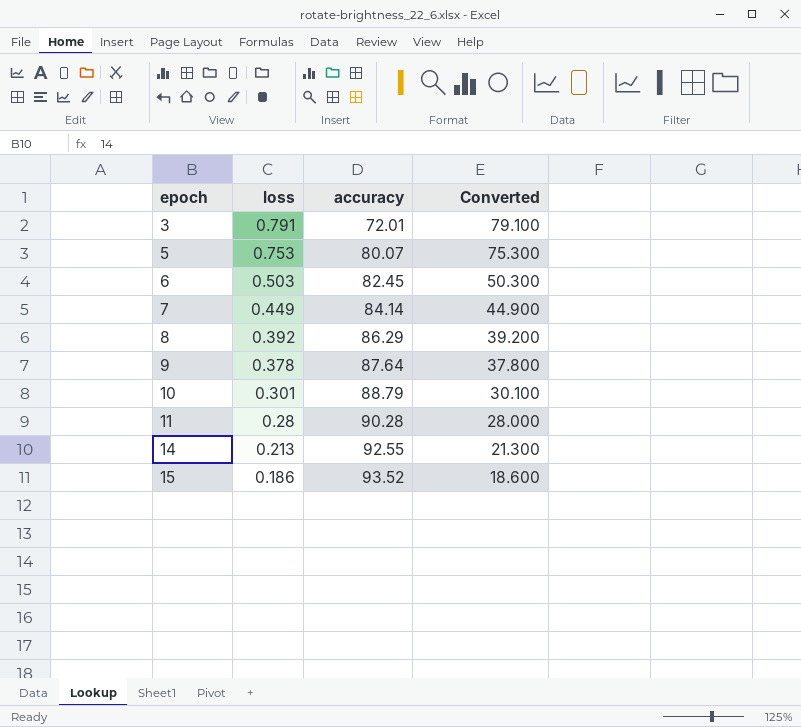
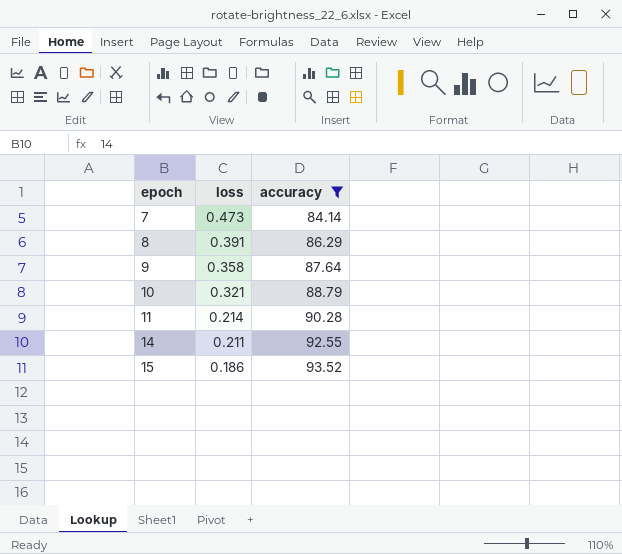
filter: none -> accuracy >= 84.14
column Converted | formula: [loss] * 100 -> none
7 | loss: 0.449 -> 0.473
8 | loss: 0.392 -> 0.391
9 | loss: 0.378 -> 0.358
10 | loss: 0.301 -> 0.321
11 | loss: 0.28 -> 0.214
14 | loss: 0.213 -> 0.211

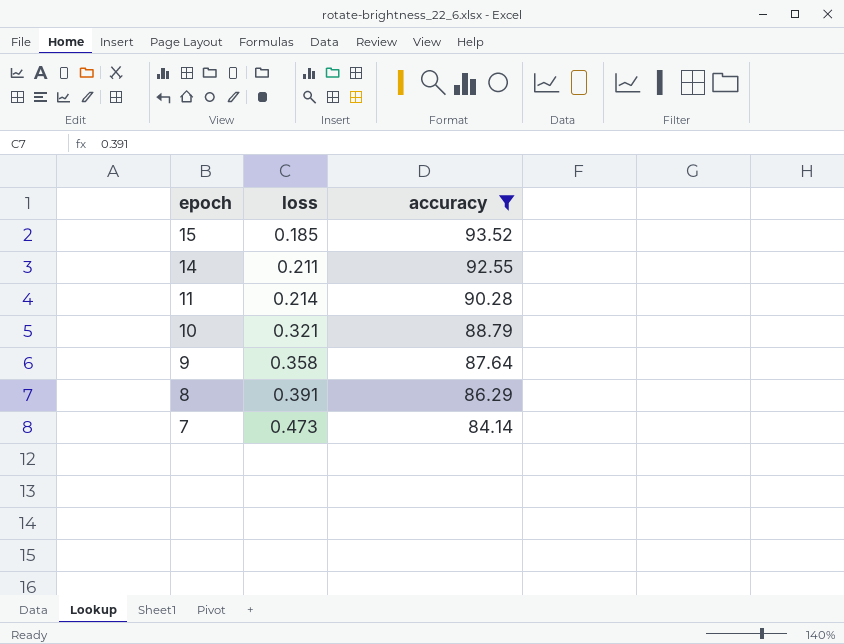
row order: epoch ascending -> epoch descending
15 | loss: 0.186 -> 0.185

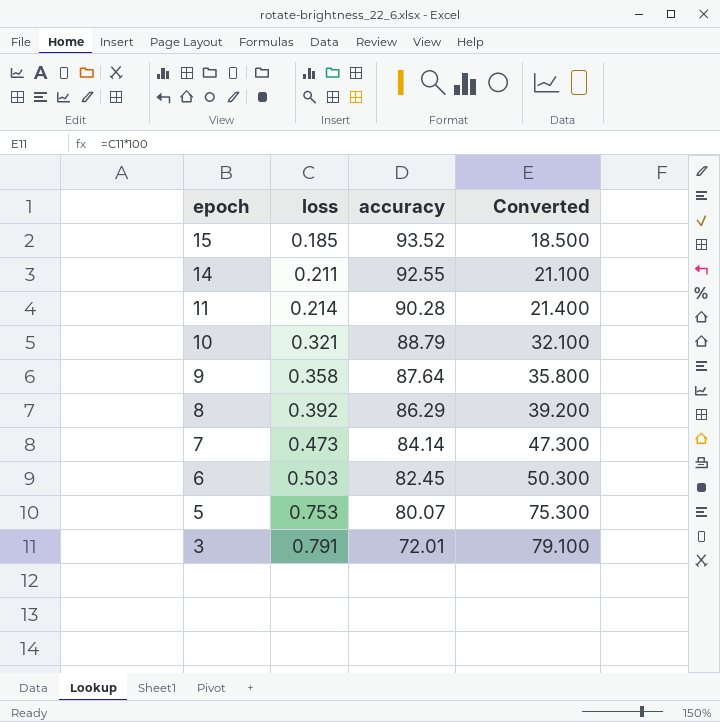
filter: accuracy >= 84.14 -> none
column Converted | formula: none -> [loss] * 100
8 | loss: 0.391 -> 0.392

